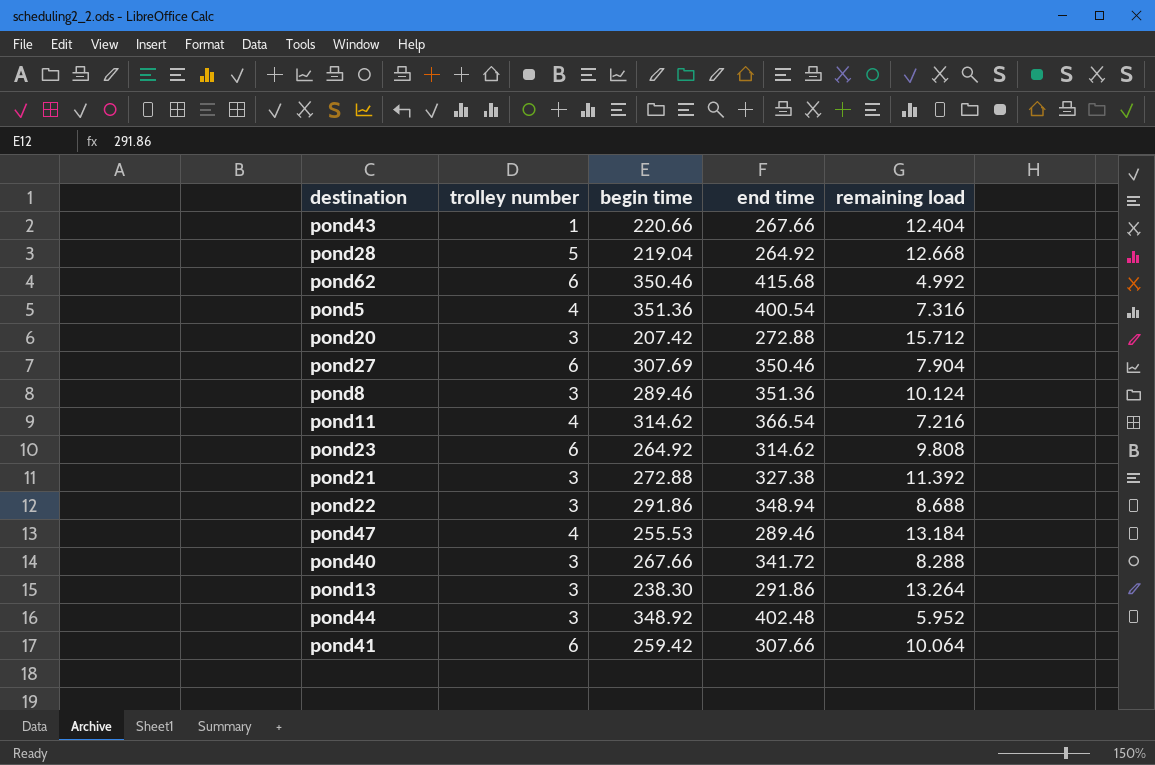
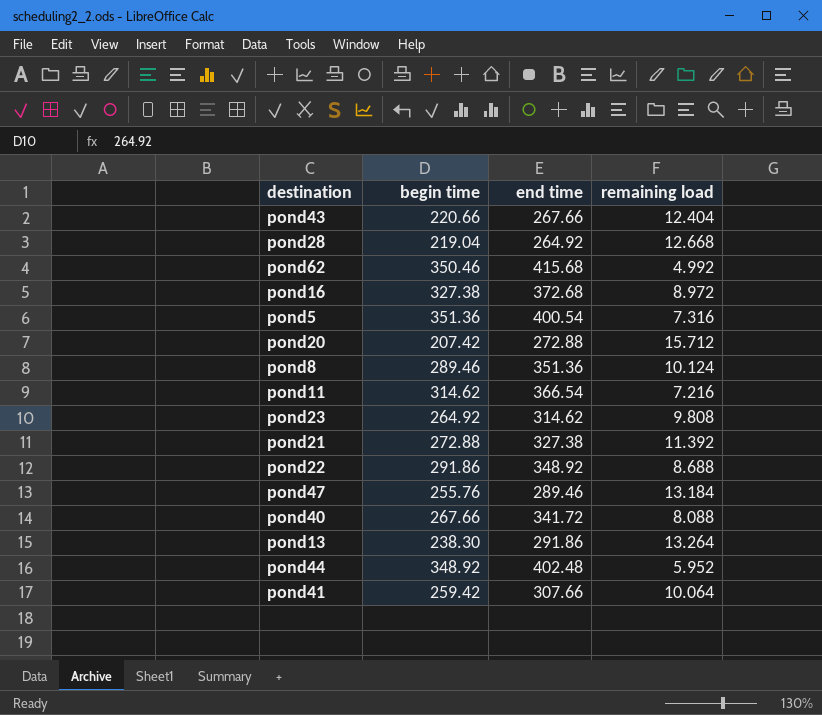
column trolley number | position: 2 -> none
row pond27: 6 | 307.69 | 350.46 | 7.904 -> none
row pond16: none -> 327.38 | 372.68 | 8.972
pond22 | end time: 348.94 -> 348.92
pond47 | begin time: 255.53 -> 255.76
pond40 | remaining load: 8.288 -> 8.088

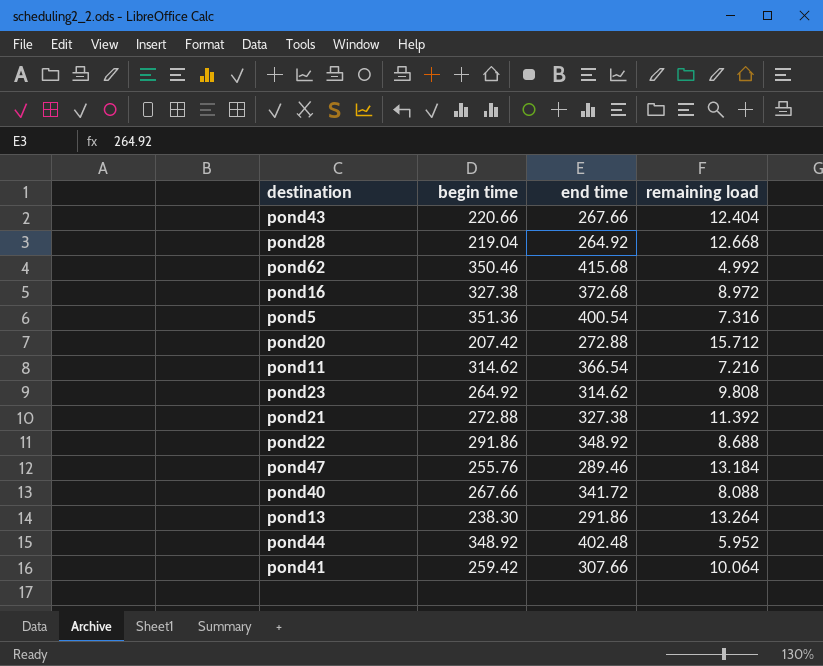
row pond8: 289.46 | 351.36 | 10.124 -> none

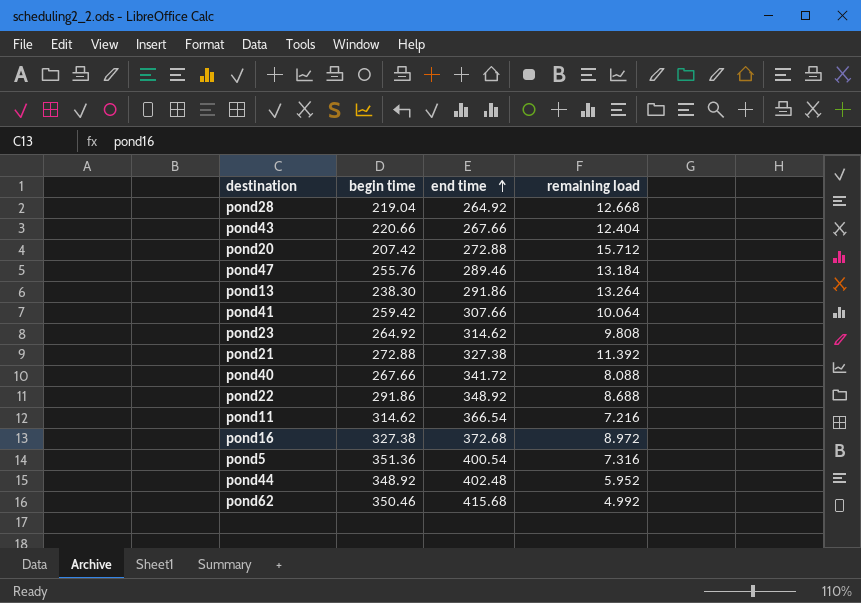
row order: none -> end time ascending

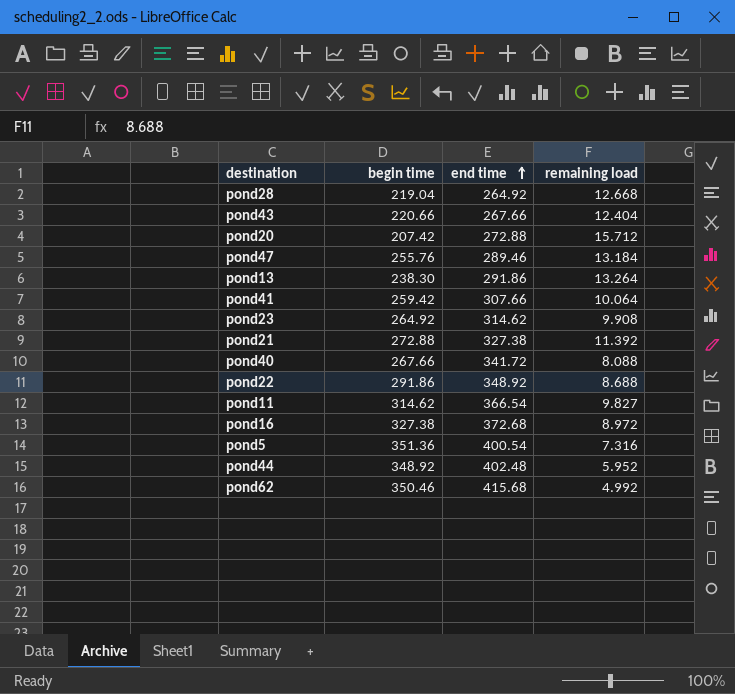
pond23 | remaining load: 9.808 -> 9.908
pond11 | remaining load: 7.216 -> 9.827

